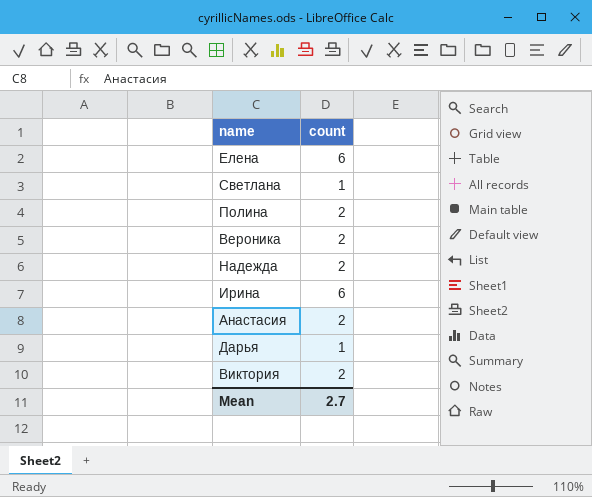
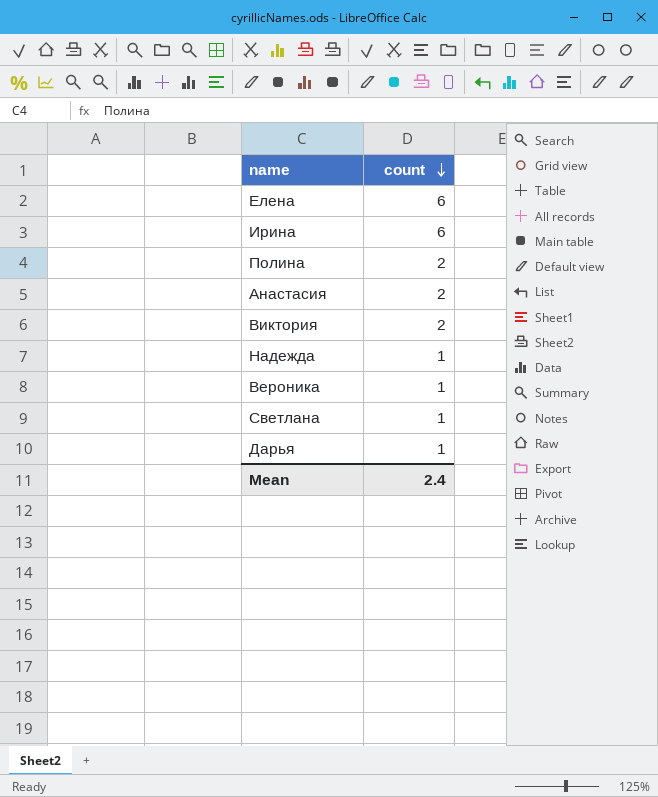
row order: none -> count descending
Надежда | count: 2 -> 1
Вероника | count: 2 -> 1
Mean | count: 2.7 -> 2.4

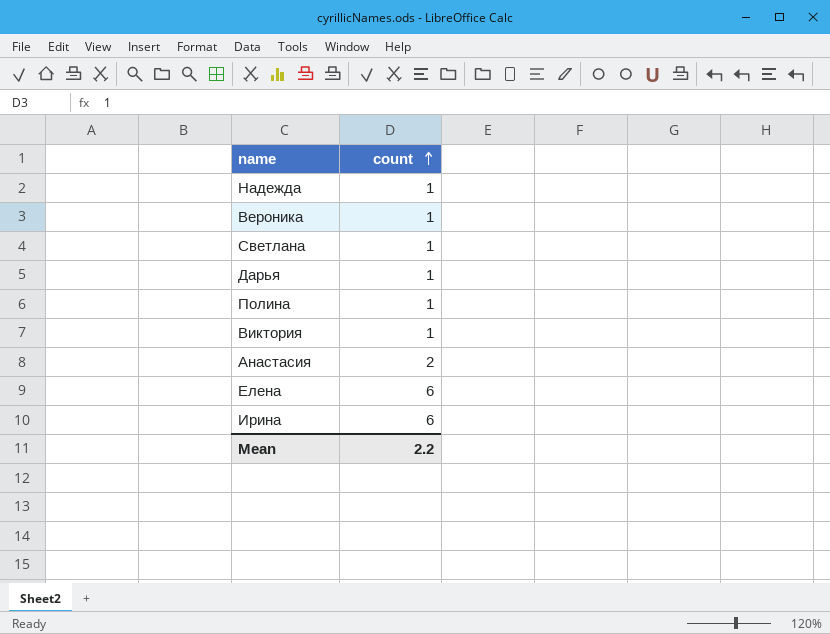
row order: count descending -> count ascending
Полина | count: 2 -> 1
Виктория | count: 2 -> 1
Mean | count: 2.4 -> 2.2

